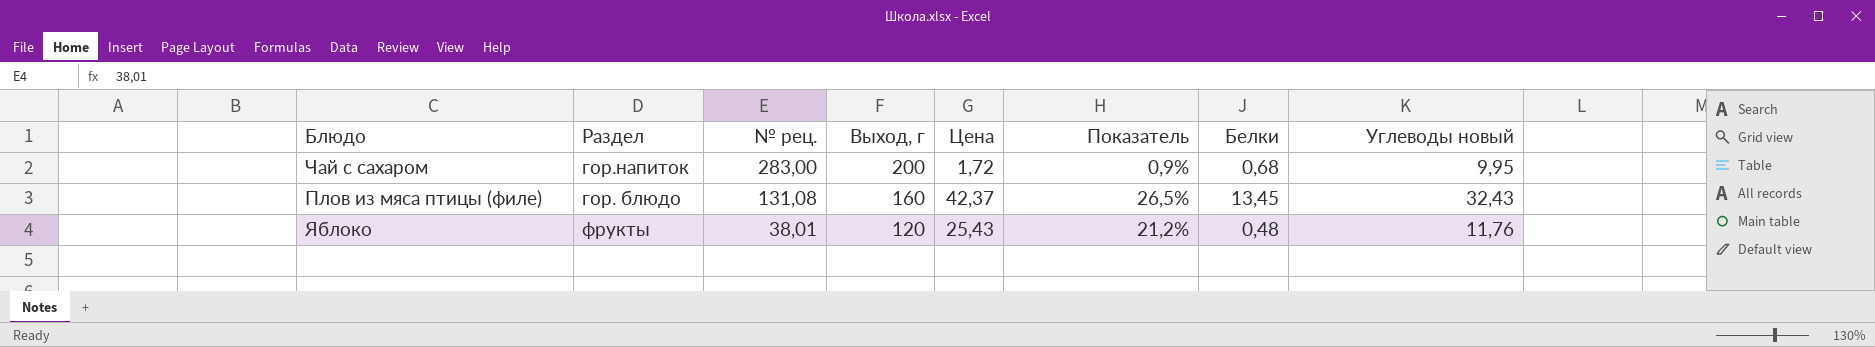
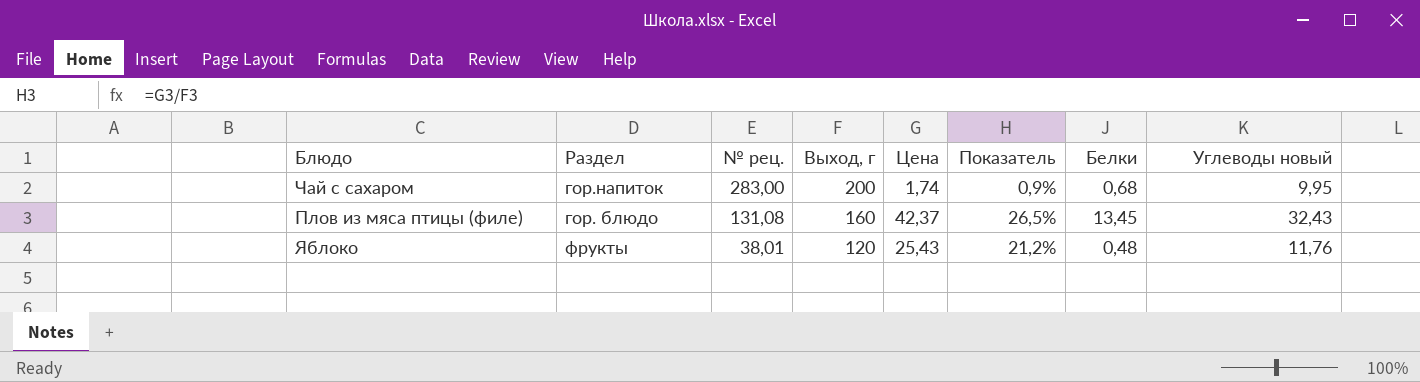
Чай с сахаром | Цена: 1,72 -> 1,74

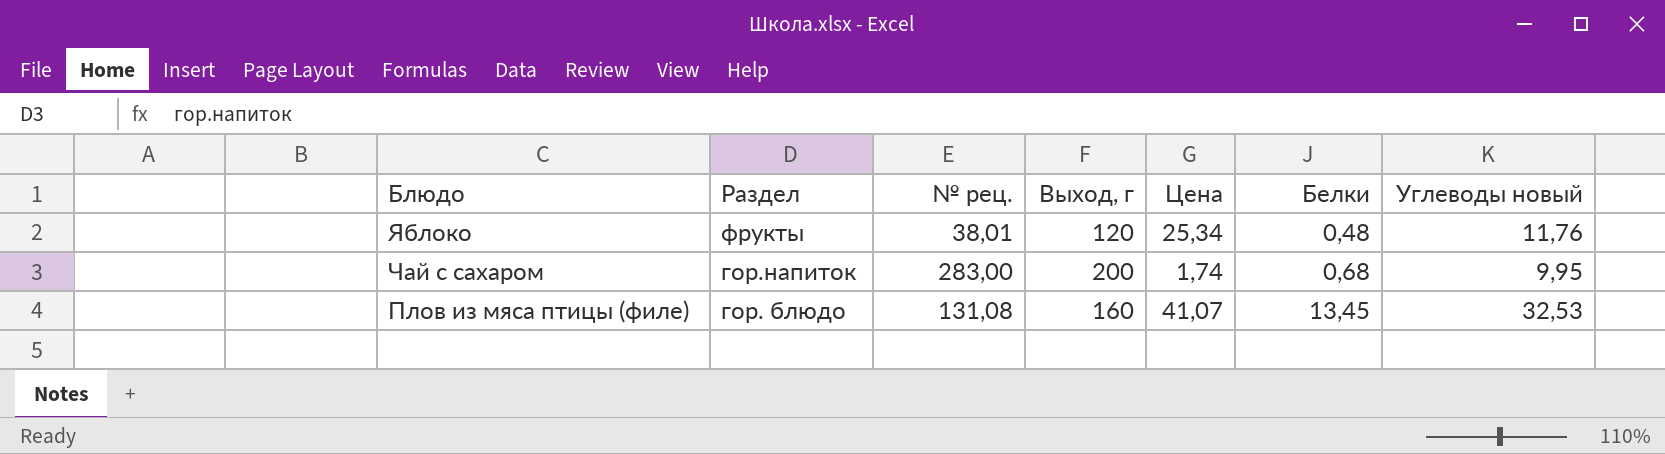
row order: № рец. descending -> Блюдо descending
column Показатель | formula: [Цена] / [Выход, г] -> none
Яблоко | Цена: 25,43 -> 25,34
Плов из мяса птицы (филе) | Цена: 42,37 -> 41,07
Плов из мяса птицы (филе) | Углеводы новый: 32,43 -> 32,53

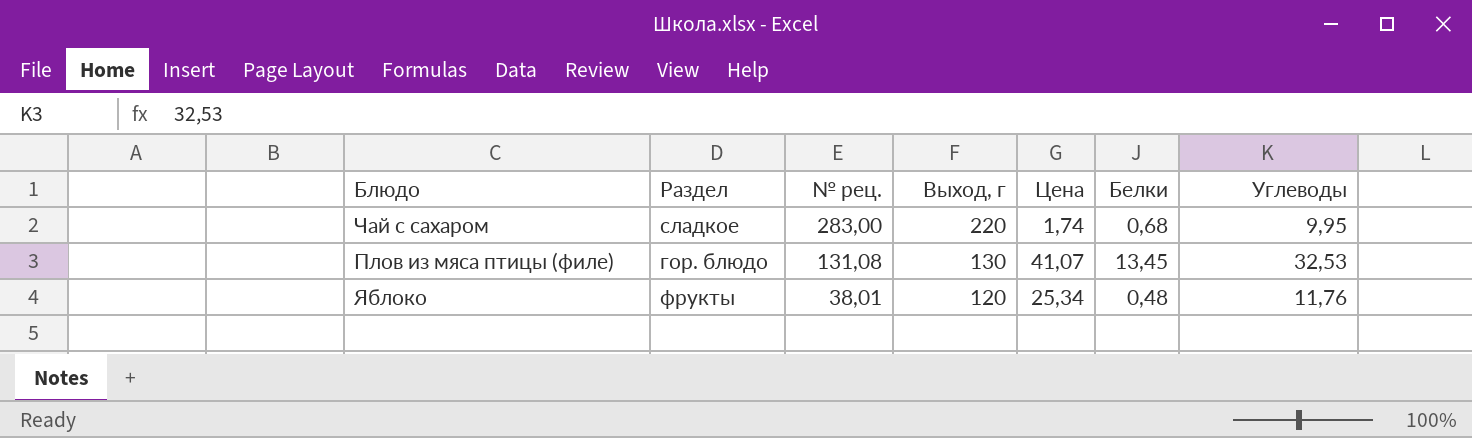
row order: Блюдо descending -> № рец. descending
column name: Углеводы новый -> Углеводы
Чай с сахаром | Раздел: гор.напиток -> сладкое
Чай с сахаром | Выход, г: 200 -> 220
Плов из мяса птицы (филе) | Выход, г: 160 -> 130

